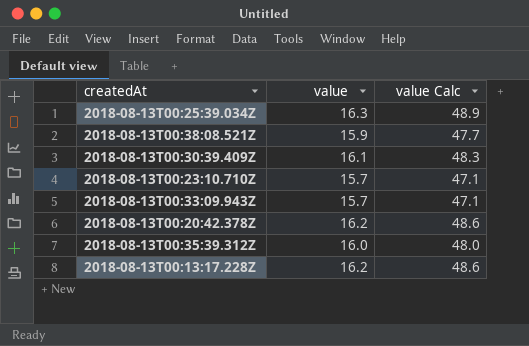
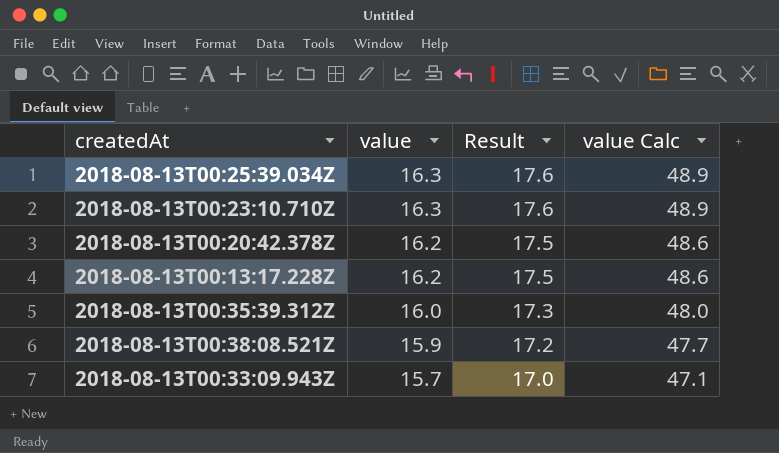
row order: none -> value descending
column Result | formula: none -> [value] * 1.08
row 2018-08-13T00:30:39.409Z: 16.1 | 48.3 -> none
2018-08-13T00:23:10.710Z | value: 15.7 -> 16.3
2018-08-13T00:23:10.710Z | value Calc: 47.1 -> 48.9

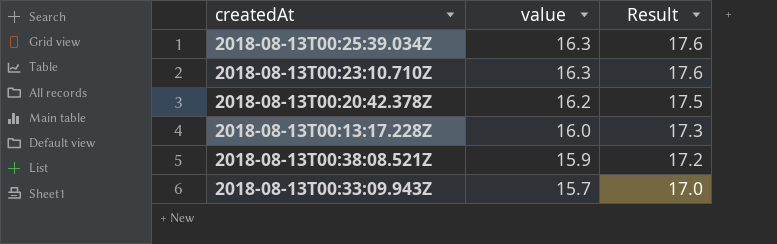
column value Calc | formula: [value] * 3 -> none
row 2018-08-13T00:35:39.312Z: 16.0 | 17.3 | 48.0 -> none
2018-08-13T00:13:17.228Z | value: 16.2 -> 16.0
2018-08-13T00:13:17.228Z | Result: 17.5 -> 17.3

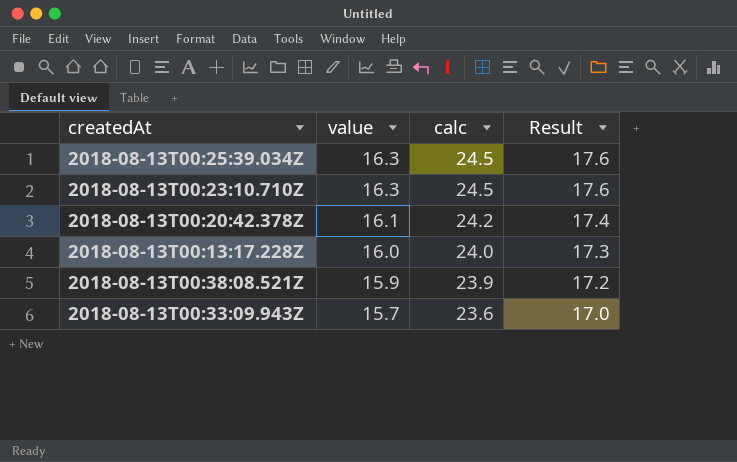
column calc | formula: none -> [value] * 1.5
2018-08-13T00:20:42.378Z | value: 16.2 -> 16.1
2018-08-13T00:20:42.378Z | Result: 17.5 -> 17.4

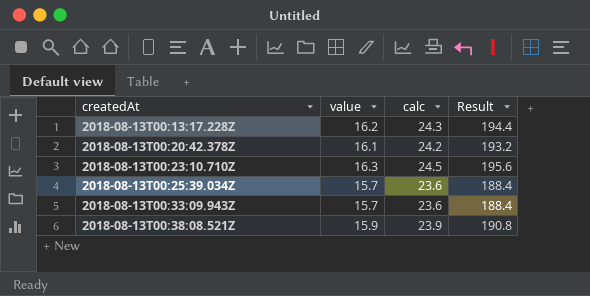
row order: value descending -> createdAt ascending
column Result | formula: [value] * 1.08 -> [value] * 12
2018-08-13T00:13:17.228Z | value: 16.0 -> 16.2
2018-08-13T00:13:17.228Z | calc: 24.0 -> 24.3
2018-08-13T00:25:39.034Z | value: 16.3 -> 15.7
2018-08-13T00:25:39.034Z | calc: 24.5 -> 23.6

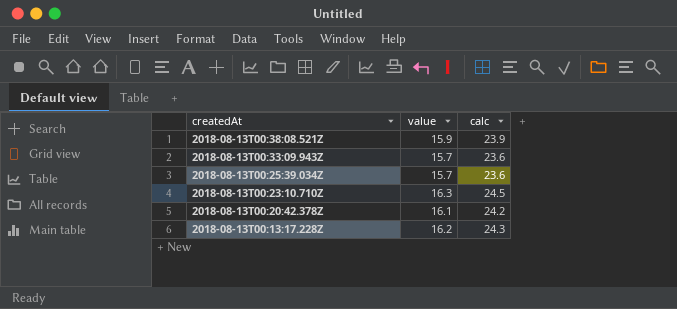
row order: createdAt ascending -> createdAt descending
column Result | formula: [value] * 12 -> none

